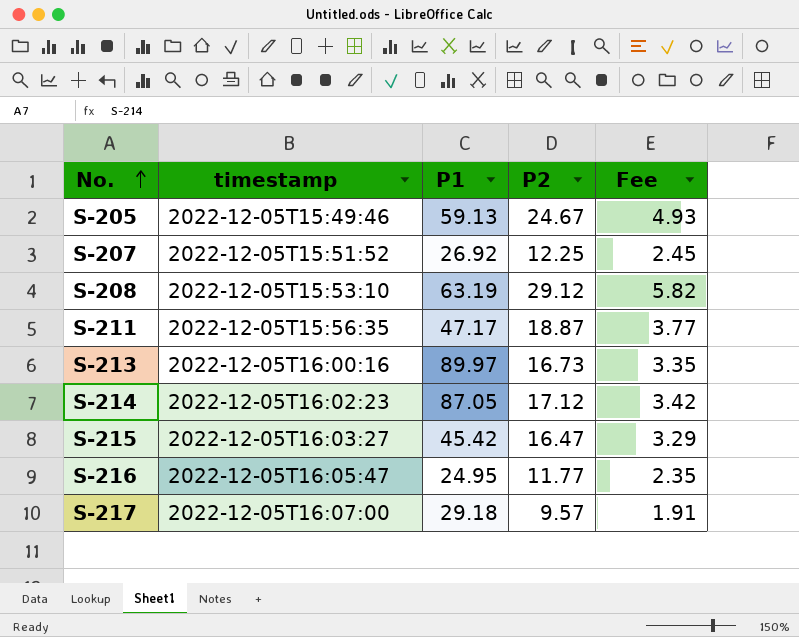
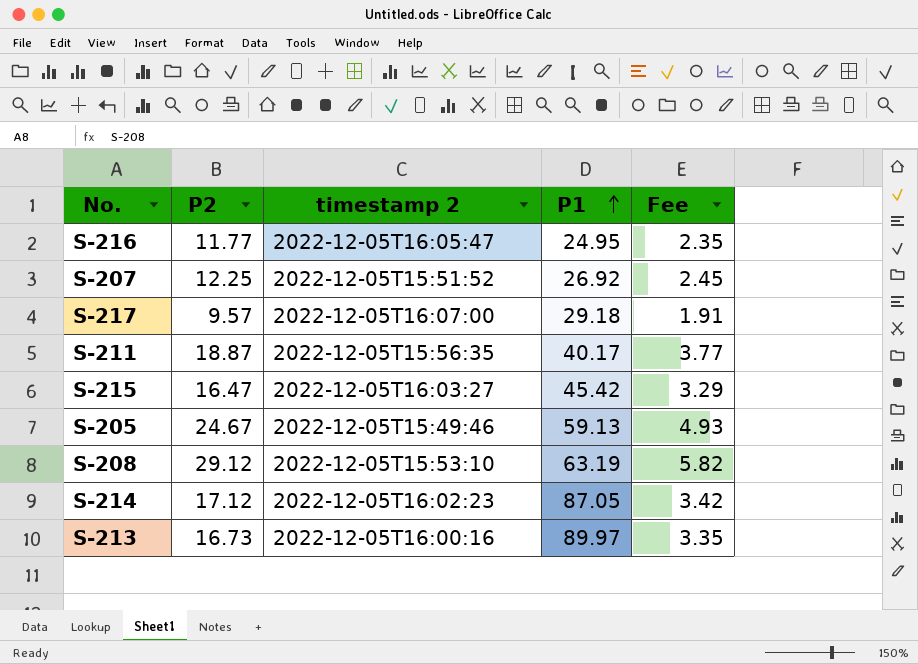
row order: No. ascending -> P1 ascending
column P2 | position: 4 -> 2
column name: timestamp -> timestamp 2
S-211 | P1: 47.17 -> 40.17

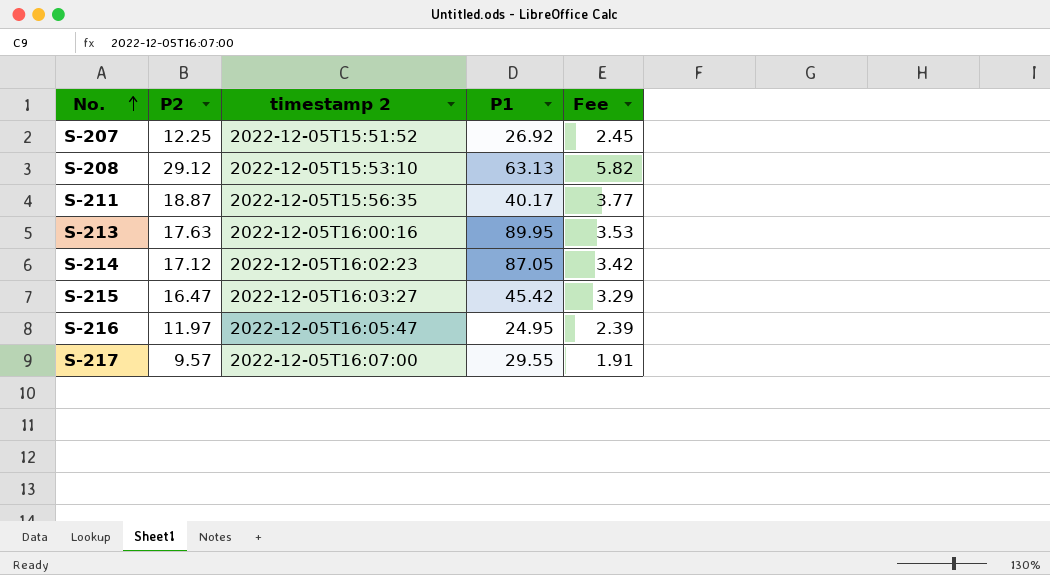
row order: P1 ascending -> No. ascending
row S-205: 24.67 | 2022-12-05T15:49:46 | 59.13 | 4.93 -> none
S-208 | P1: 63.19 -> 63.13
S-213 | P2: 16.73 -> 17.63
S-213 | P1: 89.97 -> 89.95
S-213 | Fee: 3.35 -> 3.53
S-216 | P2: 11.77 -> 11.97
S-216 | Fee: 2.35 -> 2.39
S-217 | P1: 29.18 -> 29.55

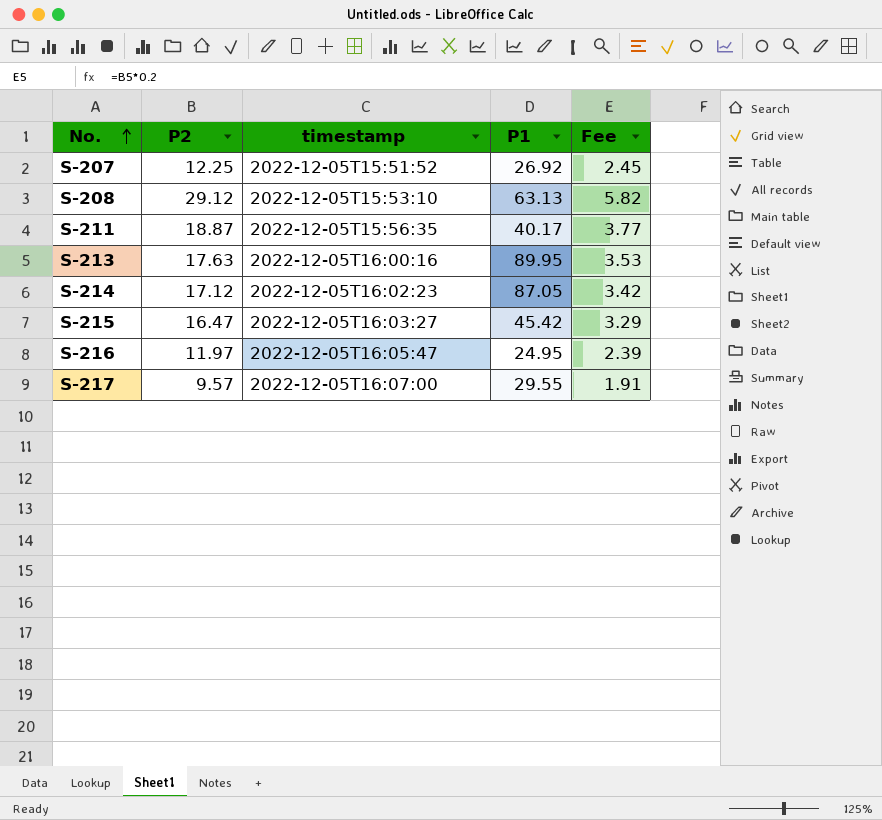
column name: timestamp 2 -> timestamp

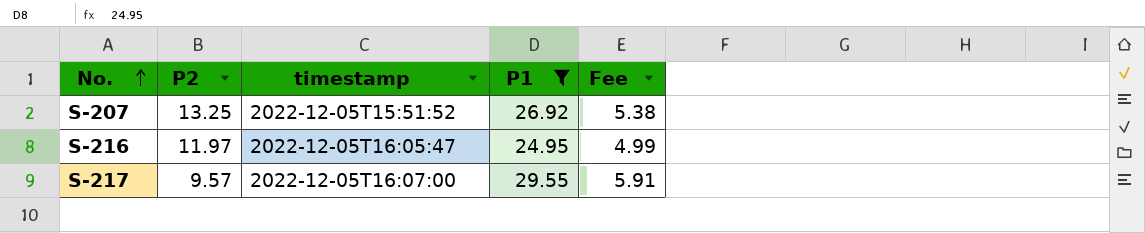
filter: none -> P1 <= 29.55
column Fee | formula: [P2] * 0.2 -> [P1] * 0.2
S-207 | P2: 12.25 -> 13.25

